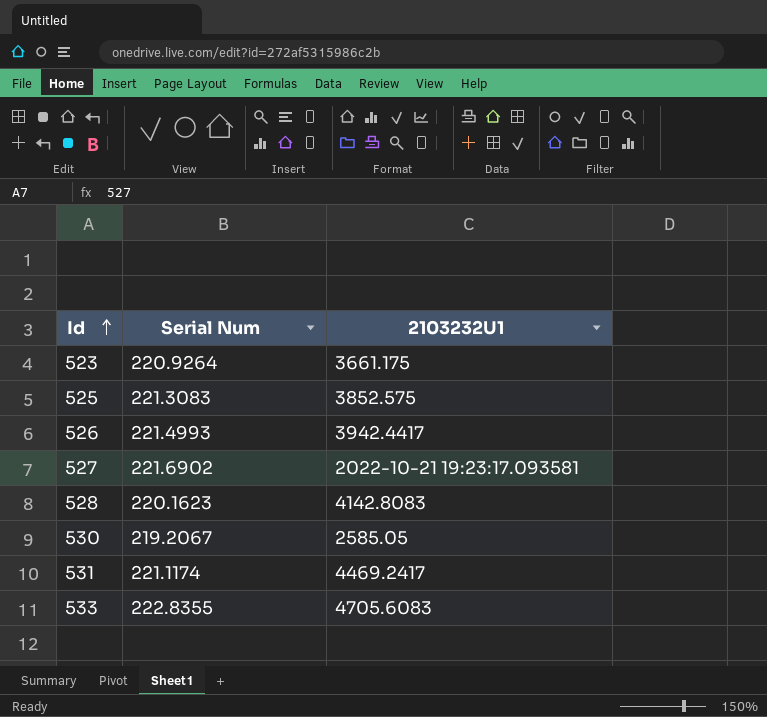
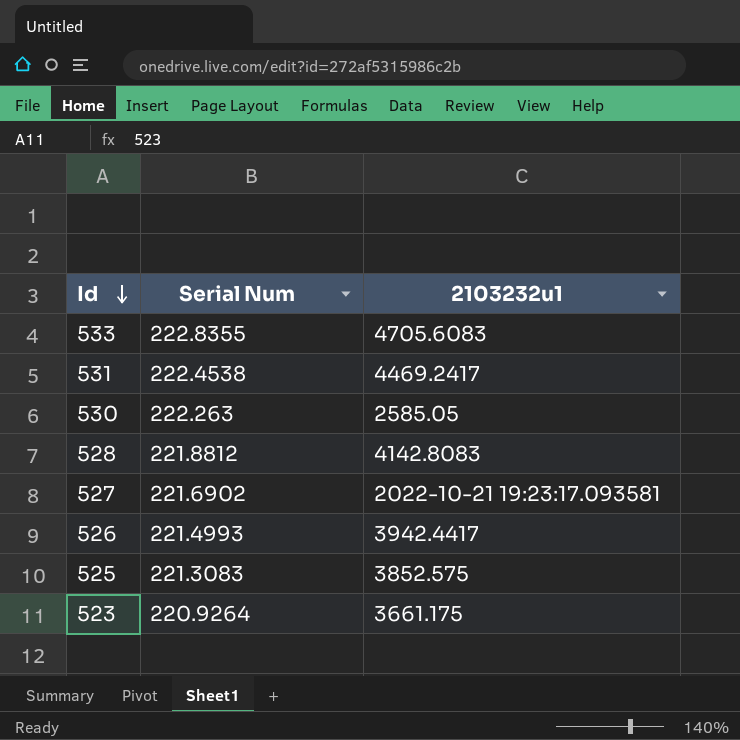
row order: Id ascending -> Id descending
column name: 2103232U1 -> 2103232u1
531 | Serial Num: 221.1174 -> 222.4538
530 | Serial Num: 219.2067 -> 222.263
528 | Serial Num: 220.1623 -> 221.8812

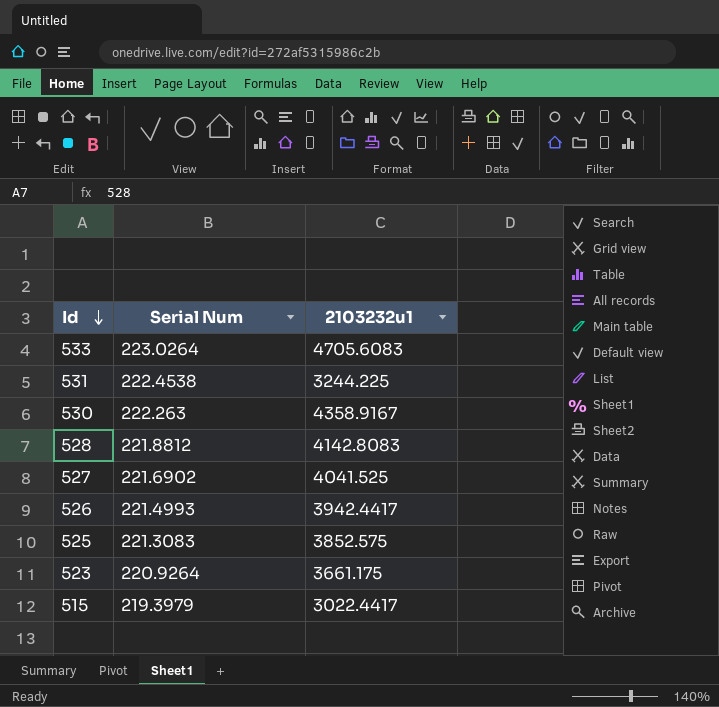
533 | Serial Num: 222.8355 -> 223.0264
531 | 2103232u1: 4469.2417 -> 3244.225
530 | 2103232u1: 2585.05 -> 4358.9167
527 | 2103232u1: 2022-10-21 19:23:17.093581 -> 4041.525
row 515: none -> 219.3979 | 3022.4417

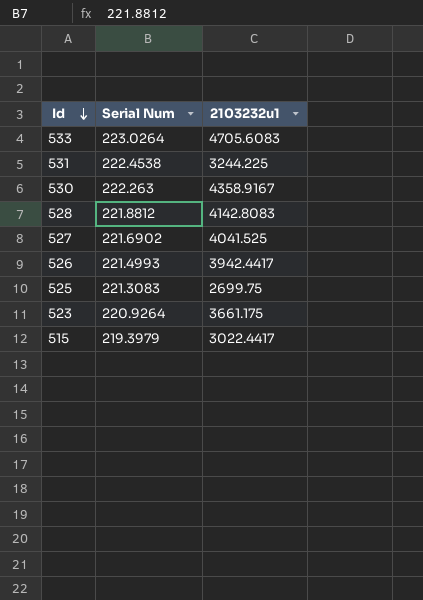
525 | 2103232u1: 3852.575 -> 2699.75

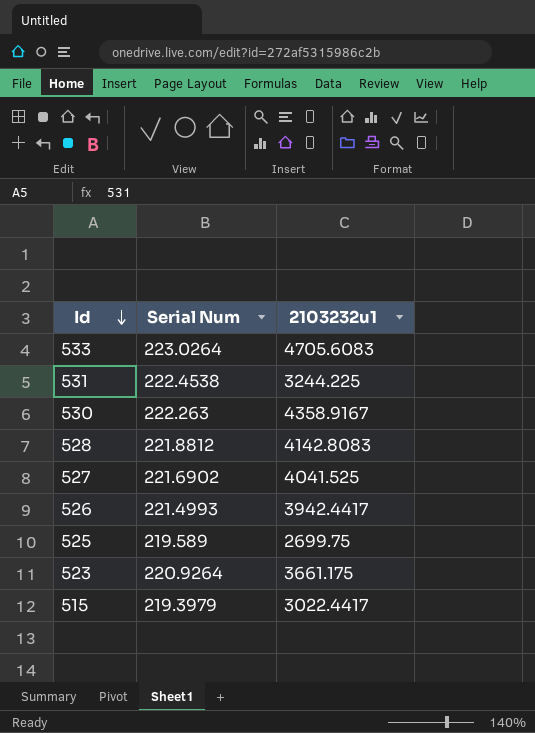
525 | Serial Num: 221.3083 -> 219.589

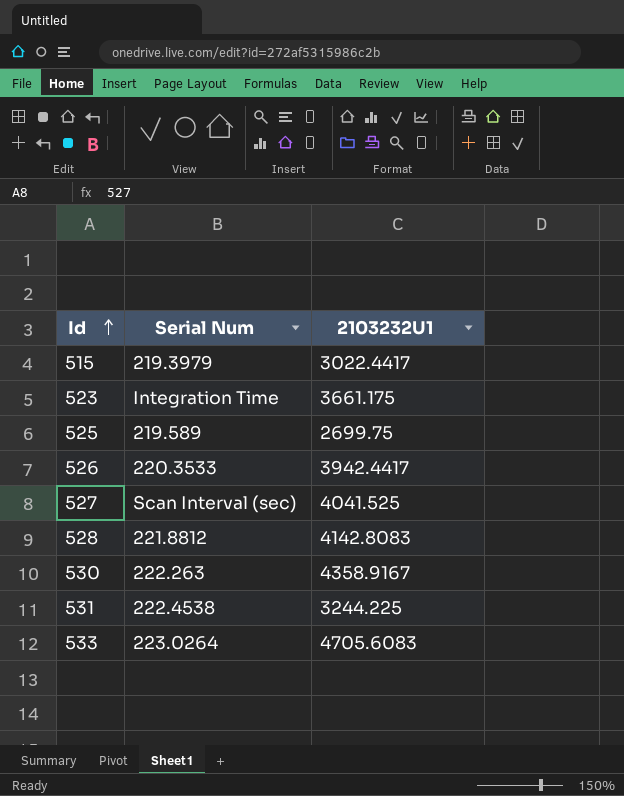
row order: Id descending -> Id ascending
column name: 2103232u1 -> 2103232U1
523 | Serial Num: 220.9264 -> Integration Time
526 | Serial Num: 221.4993 -> 220.3533
527 | Serial Num: 221.6902 -> Scan Interval (sec)

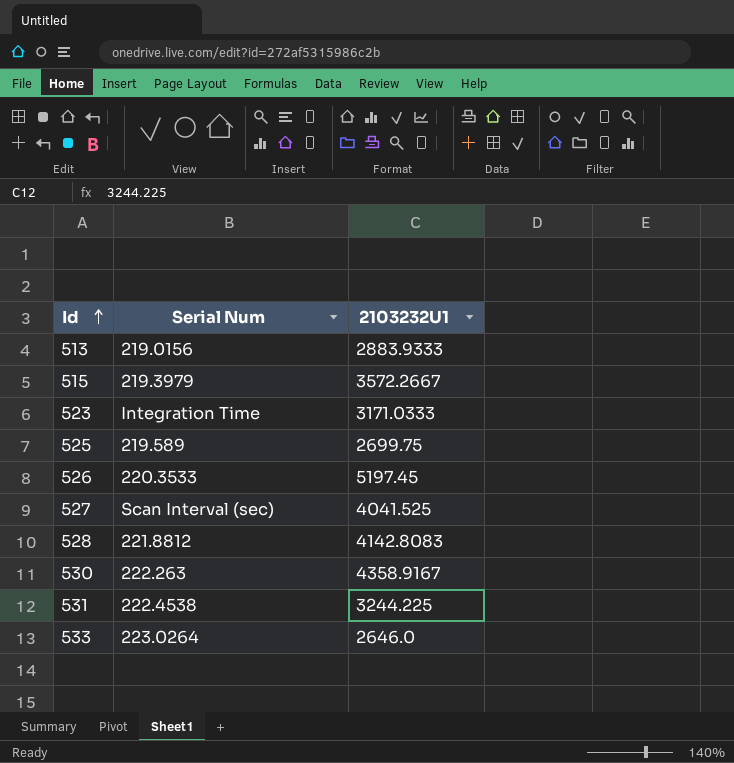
row 513: none -> 219.0156 | 2883.9333
515 | 2103232U1: 3022.4417 -> 3572.2667
523 | 2103232U1: 3661.175 -> 3171.0333
526 | 2103232U1: 3942.4417 -> 5197.45
533 | 2103232U1: 4705.6083 -> 2646.0

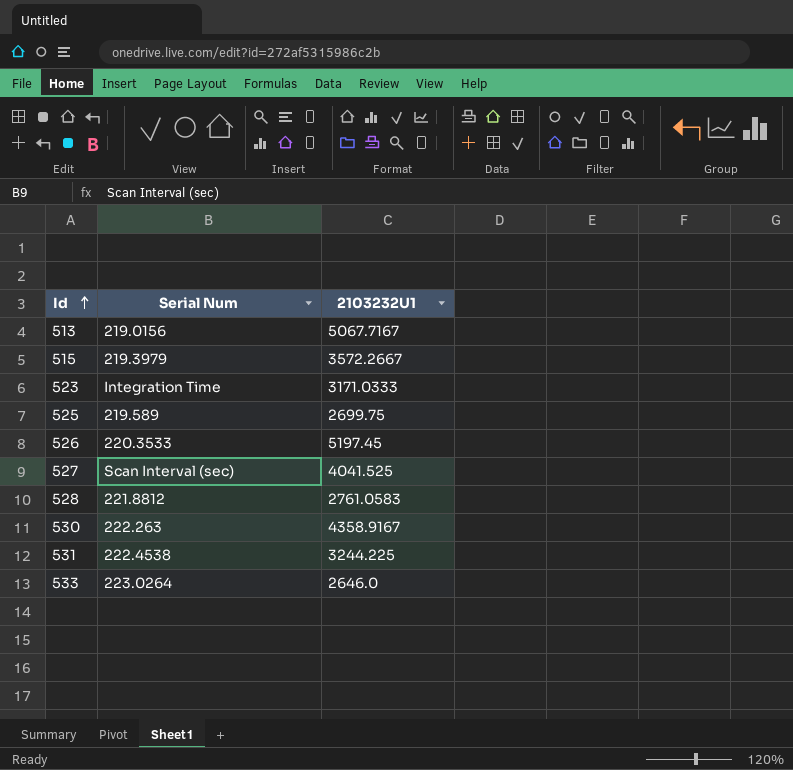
513 | 2103232U1: 2883.9333 -> 5067.7167
528 | 2103232U1: 4142.8083 -> 2761.0583

